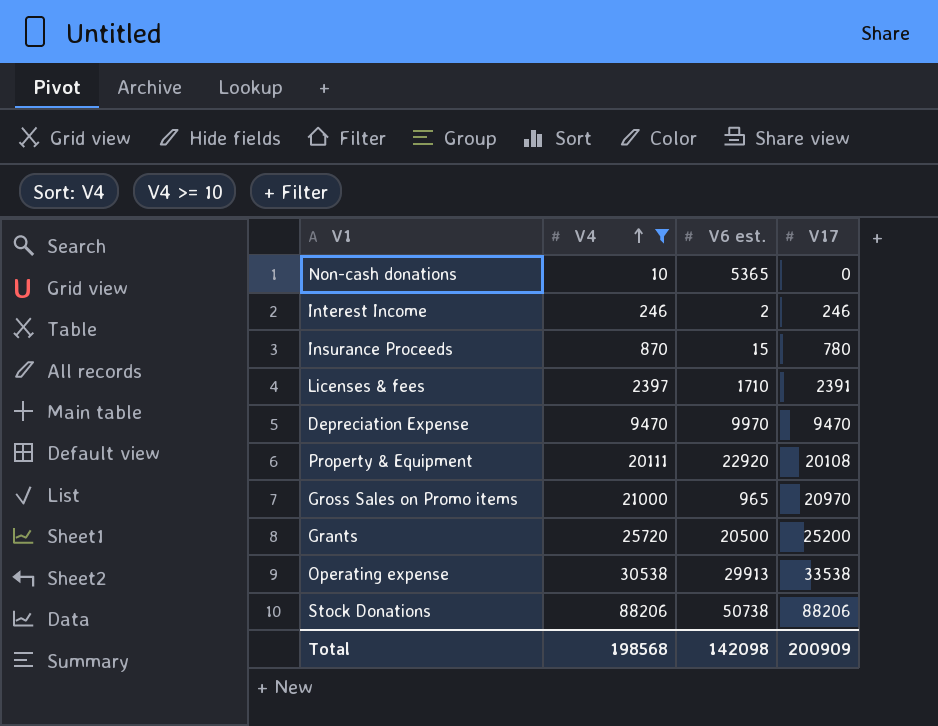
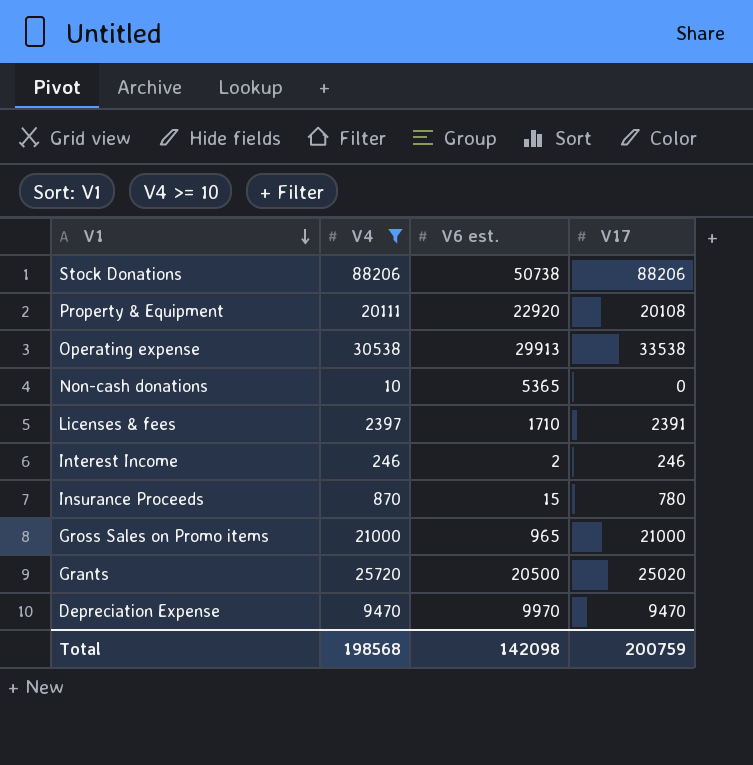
row order: V4 ascending -> V1 descending
Gross Sales on Promo items | V17: 20970 -> 21000
Grants | V17: 25200 -> 25020
Total | V17: 200909 -> 200759

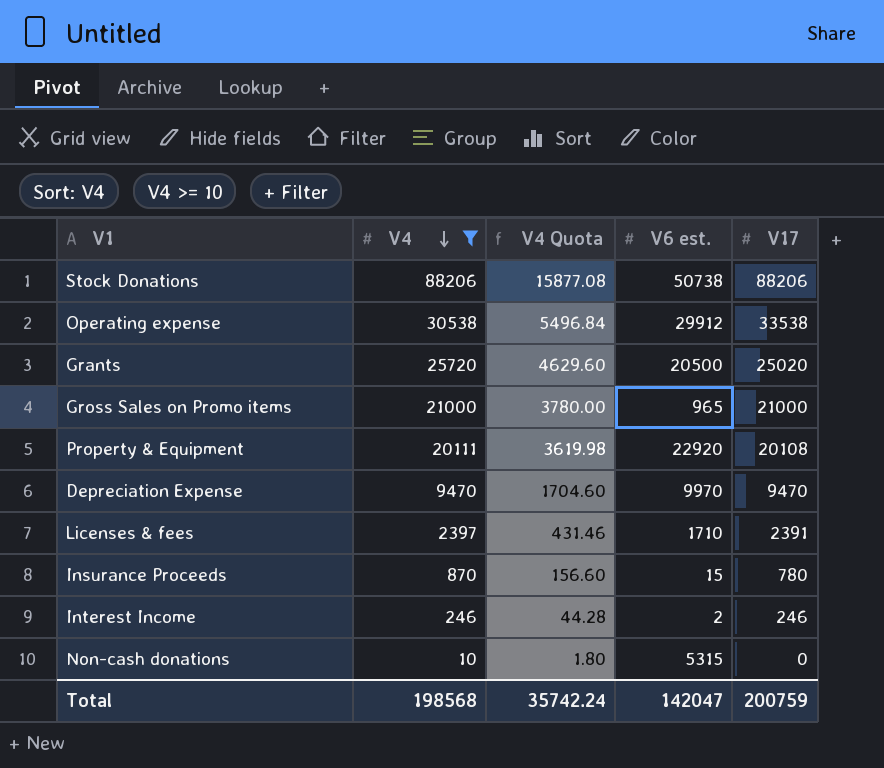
row order: V1 descending -> V4 descending
column V4 Quota | formula: none -> [V4] * 0.18
Operating expense | V6 est.: 29913 -> 29912
Non-cash donations | V6 est.: 5365 -> 5315
Total | V6 est.: 142098 -> 142047

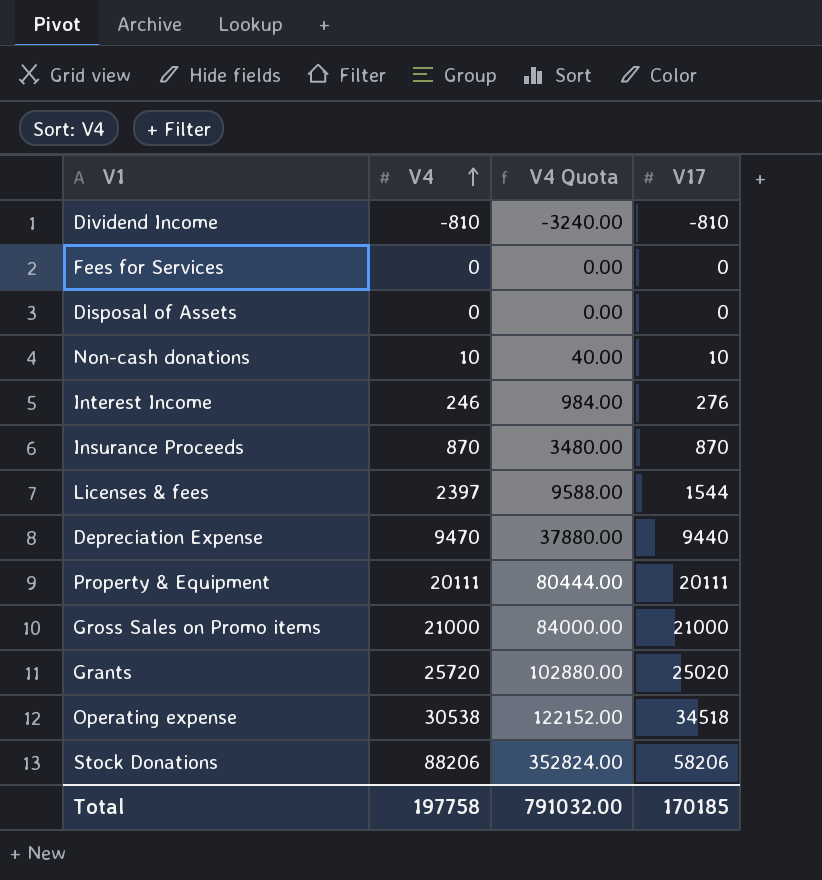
filter: V4 >= 10 -> none
row order: V4 descending -> V4 ascending
column V6 est. | position: 4 -> none
column V4 Quota | formula: [V4] * 0.18 -> [V4] * 4
Non-cash donations | V17: 0 -> 10
Interest Income | V17: 246 -> 276
Insurance Proceeds | V17: 780 -> 870
Licenses & fees | V17: 2391 -> 1544
Depreciation Expense | V17: 9470 -> 9440
Property & Equipment | V17: 20108 -> 20111
Operating expense | V17: 33538 -> 34518
Stock Donations | V17: 88206 -> 58206
Total | V4: 198568 -> 197758
Total | V4 Quota: 35742.24 -> 791032.00
Total | V17: 200759 -> 170185

